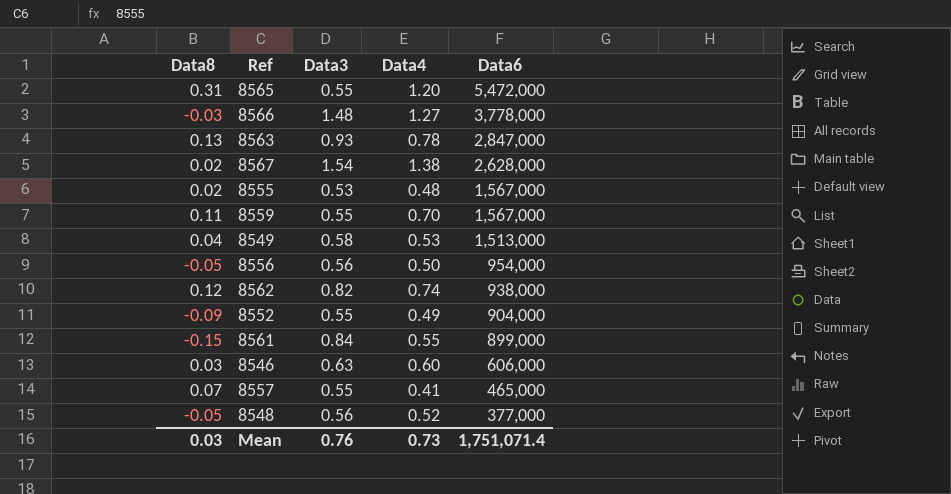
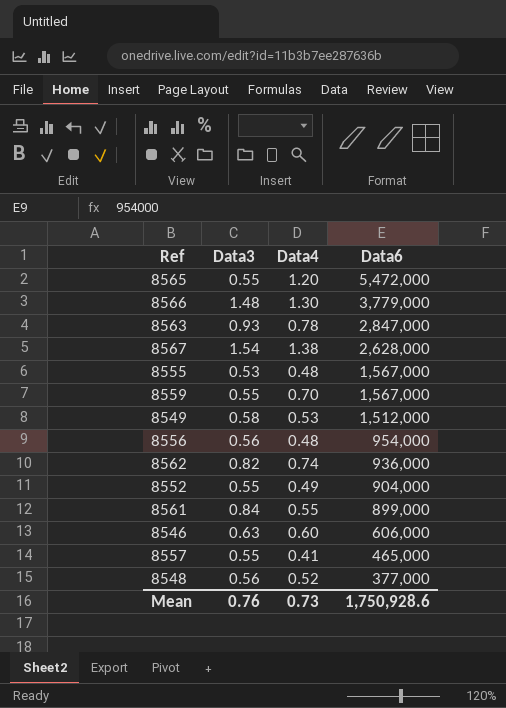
column Data8 | position: 1 -> none
8566 | Data4: 1.27 -> 1.30
8566 | Data6: 3,778,000 -> 3,779,000
8549 | Data6: 1,513,000 -> 1,512,000
8556 | Data4: 0.50 -> 0.48
8562 | Data6: 938,000 -> 936,000
Mean | Data6: 1,751,071.4 -> 1,750,928.6

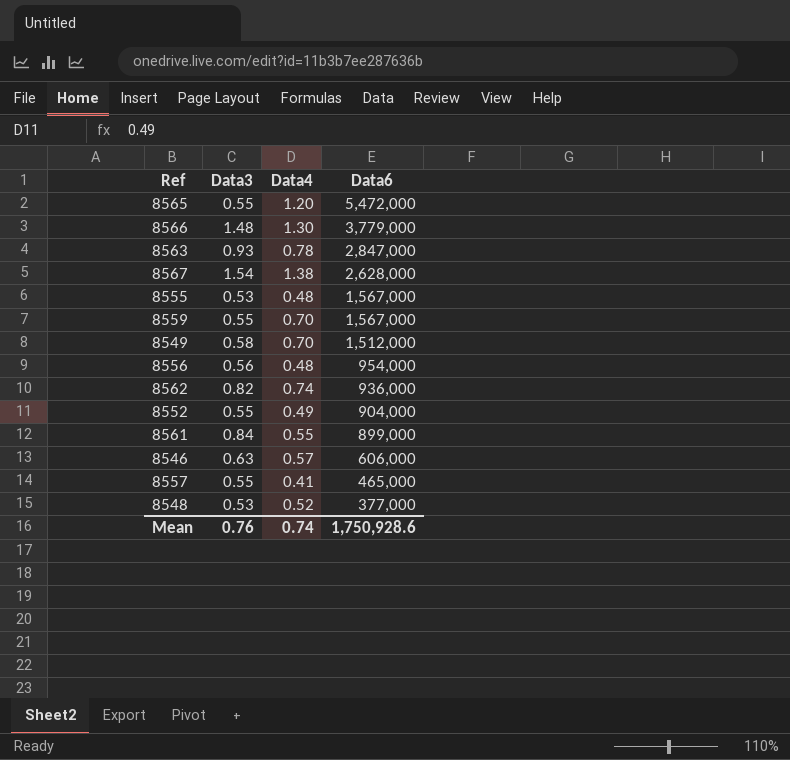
8549 | Data4: 0.53 -> 0.70
8546 | Data4: 0.60 -> 0.57
8548 | Data3: 0.56 -> 0.53
Mean | Data4: 0.73 -> 0.74

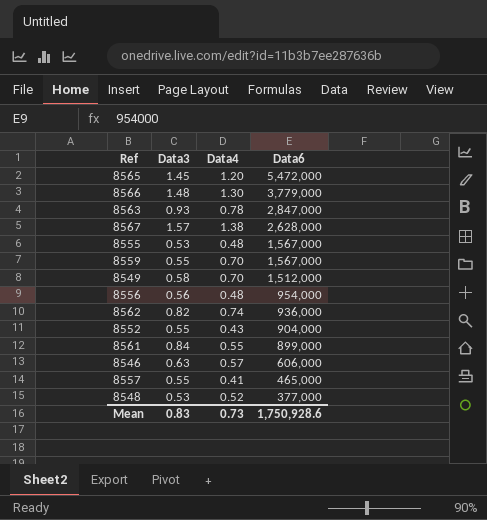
8565 | Data3: 0.55 -> 1.45
8567 | Data3: 1.54 -> 1.57
8552 | Data4: 0.49 -> 0.43
Mean | Data3: 0.76 -> 0.83
Mean | Data4: 0.74 -> 0.73

